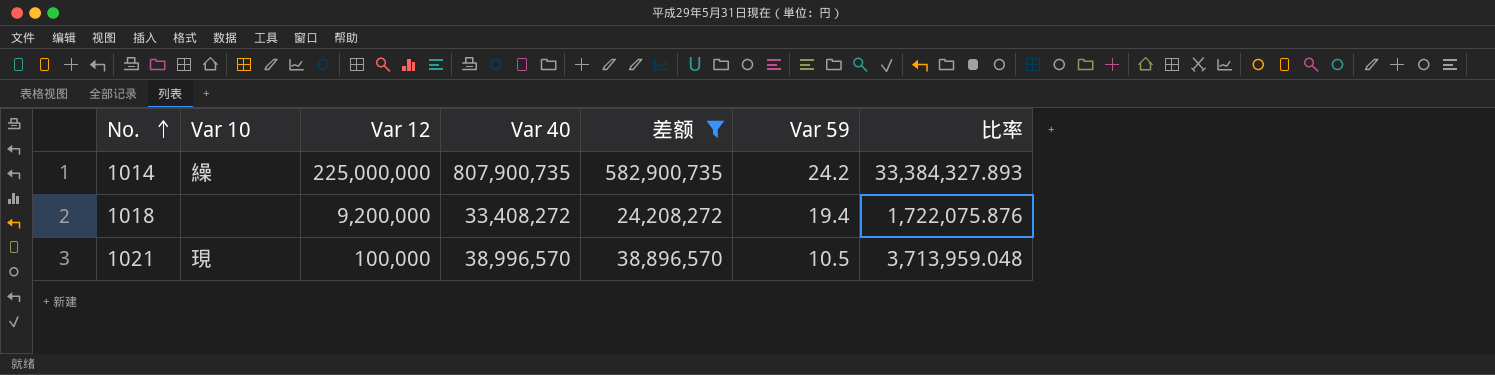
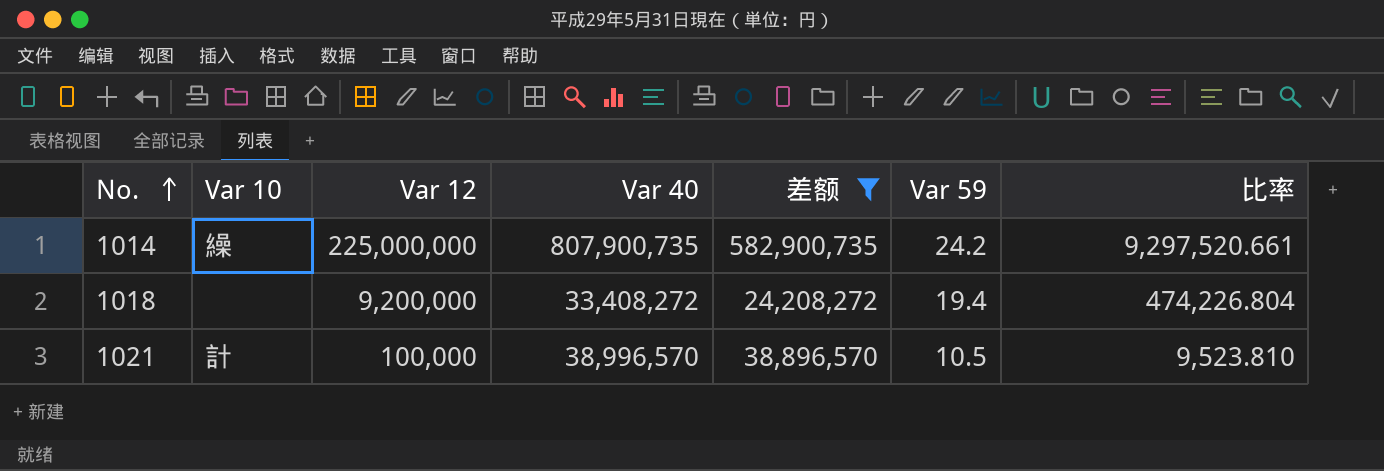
column 比率 | formula: [Var 40] / [Var 59] -> [Var 12] / [Var 59]
1021 | Var 10: 現 -> 計

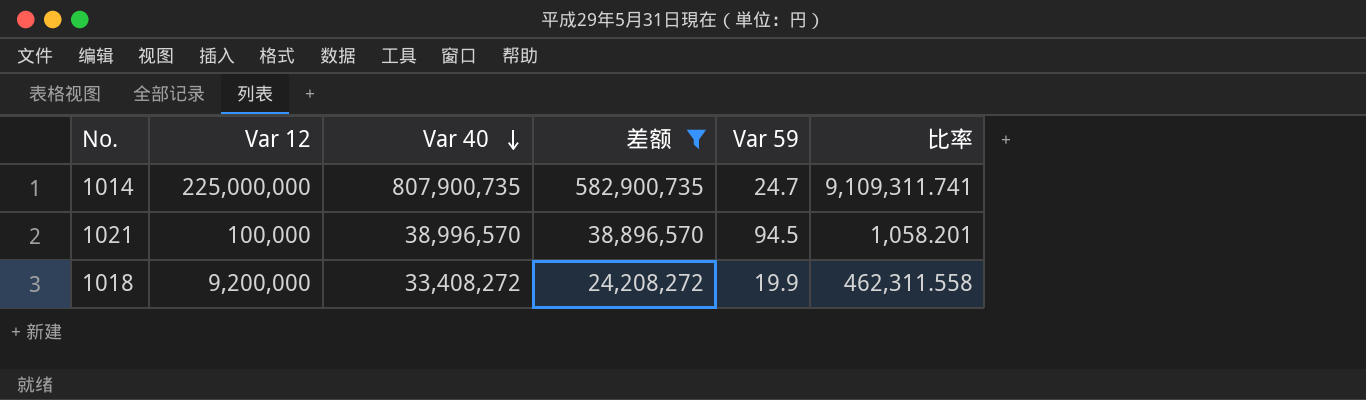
row order: No. ascending -> Var 40 descending
column Var 10 | position: 2 -> none
1014 | Var 59: 24.2 -> 24.7
1014 | 比率: 9,297,520.661 -> 9,109,311.741
1021 | Var 59: 10.5 -> 94.5
1021 | 比率: 9,523.810 -> 1,058.201
1018 | Var 59: 19.4 -> 19.9
1018 | 比率: 474,226.804 -> 462,311.558

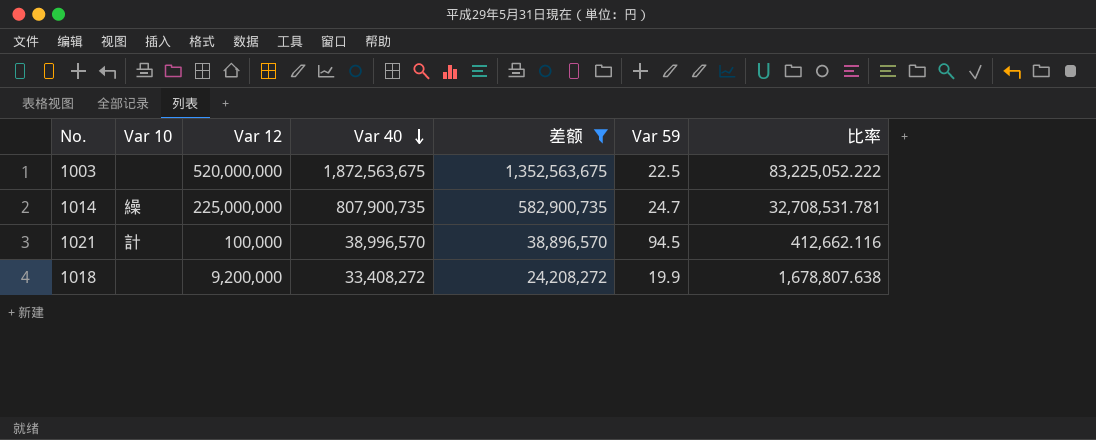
column Var 10 | position: none -> 2
column 比率 | formula: [Var 12] / [Var 59] -> [Var 40] / [Var 59]
row 1003: none -> none | 520,000,000 | 1,872,563,675 | 1,352,563,675 | 22.5 | 83,225,052.222

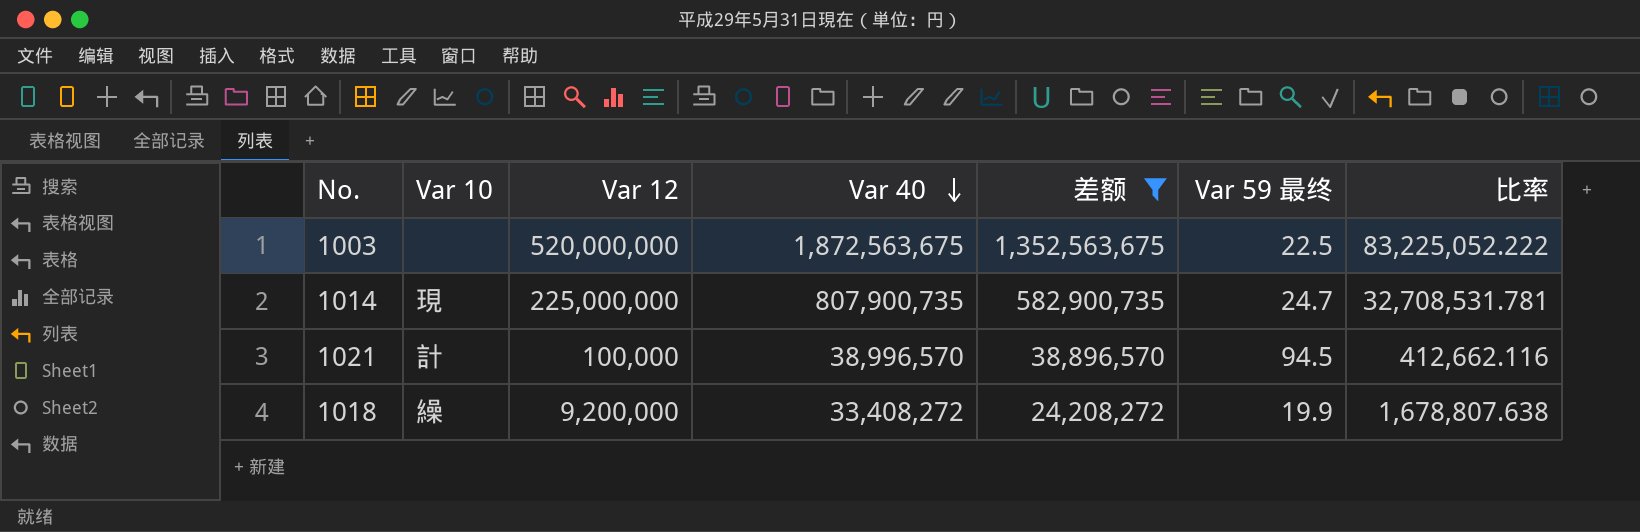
column name: Var 59 -> Var 59 最终
1014 | Var 10: 繰 -> 現
1018 | Var 10: none -> 繰

